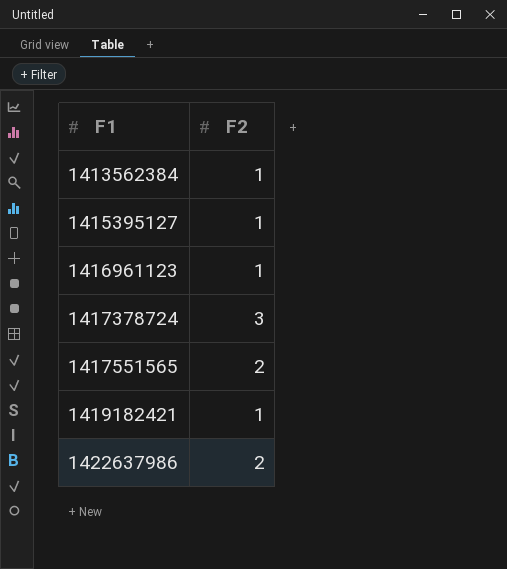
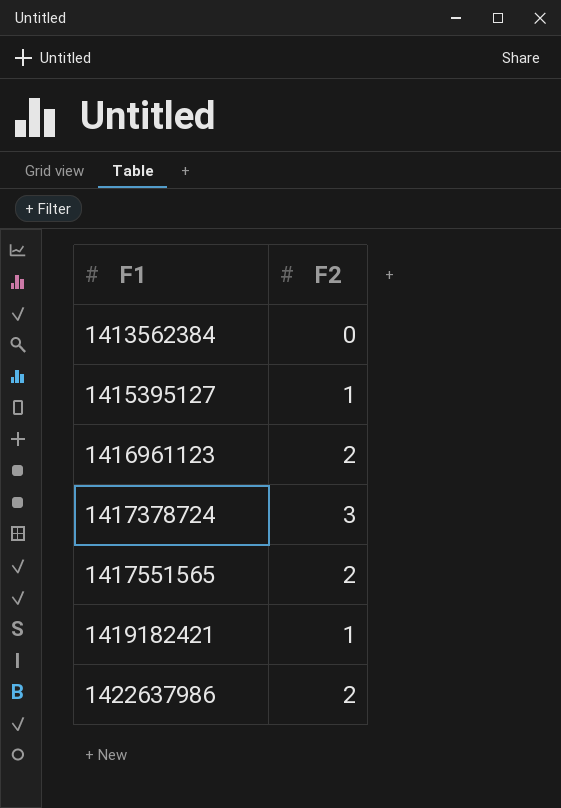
1413562384 | F2: 1 -> 0
1416961123 | F2: 1 -> 2

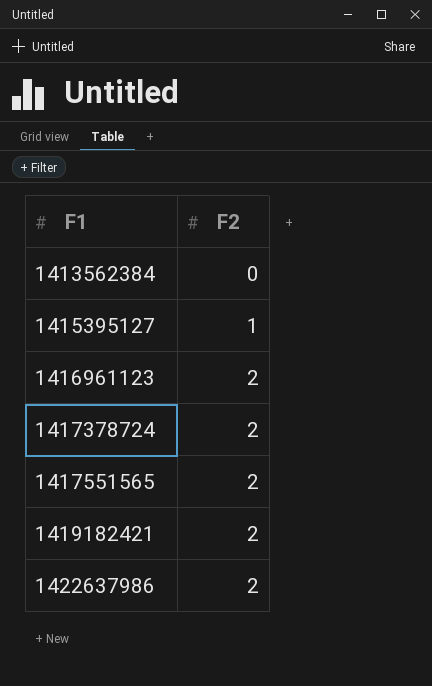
1417378724 | F2: 3 -> 2
1419182421 | F2: 1 -> 2

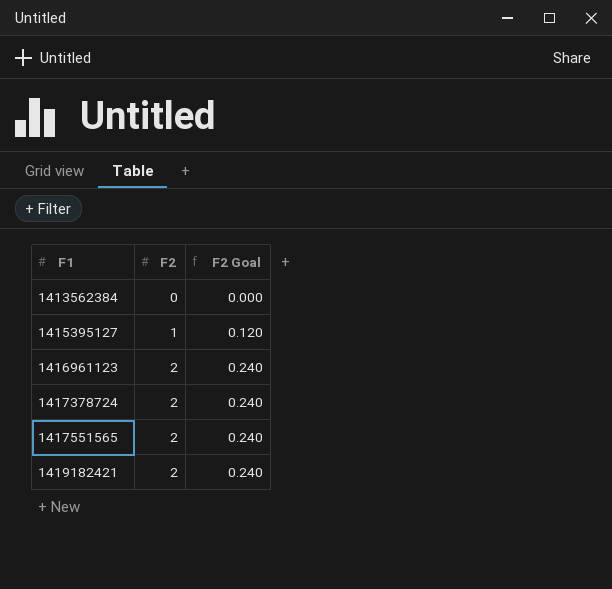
column F2 Goal | formula: none -> [F2] * 0.12
row 1422637986: 2 -> none

